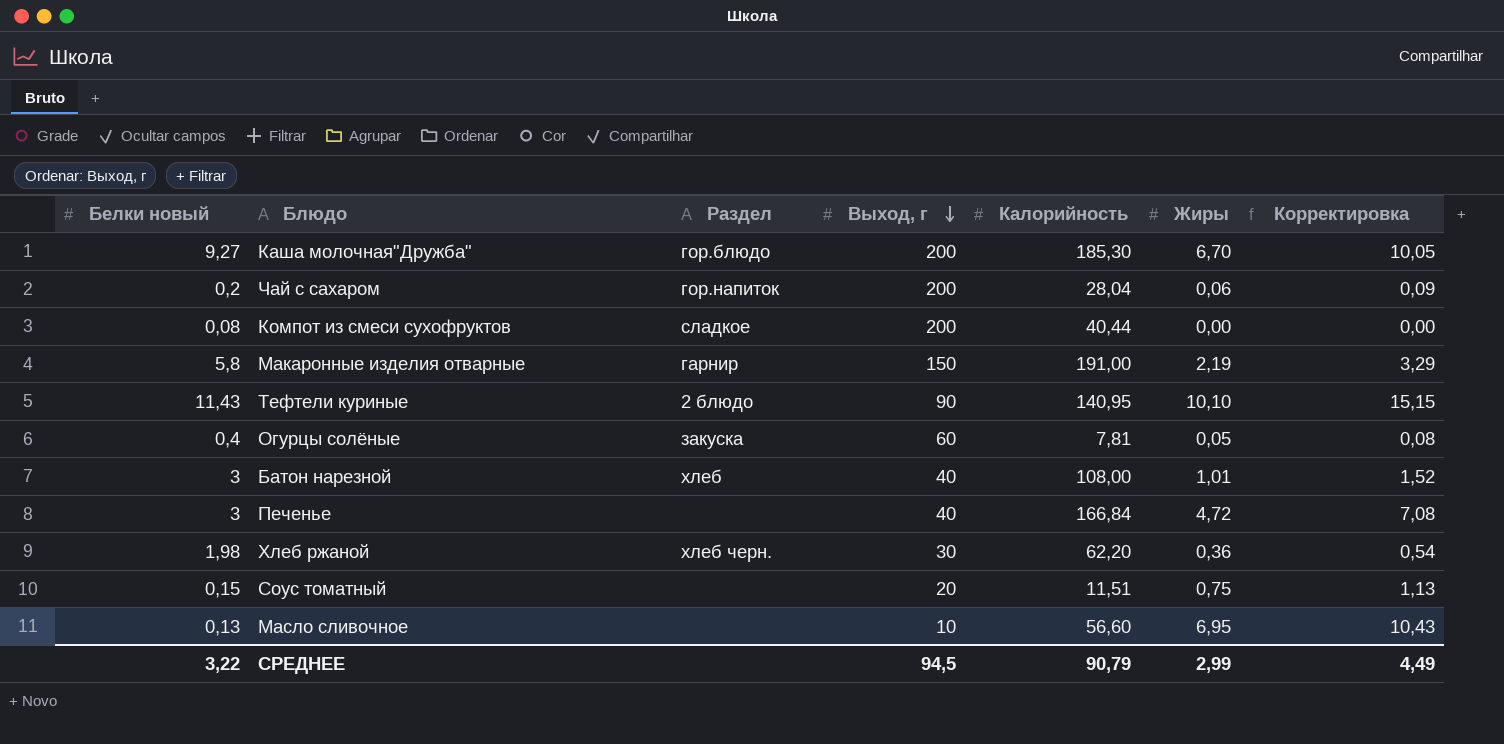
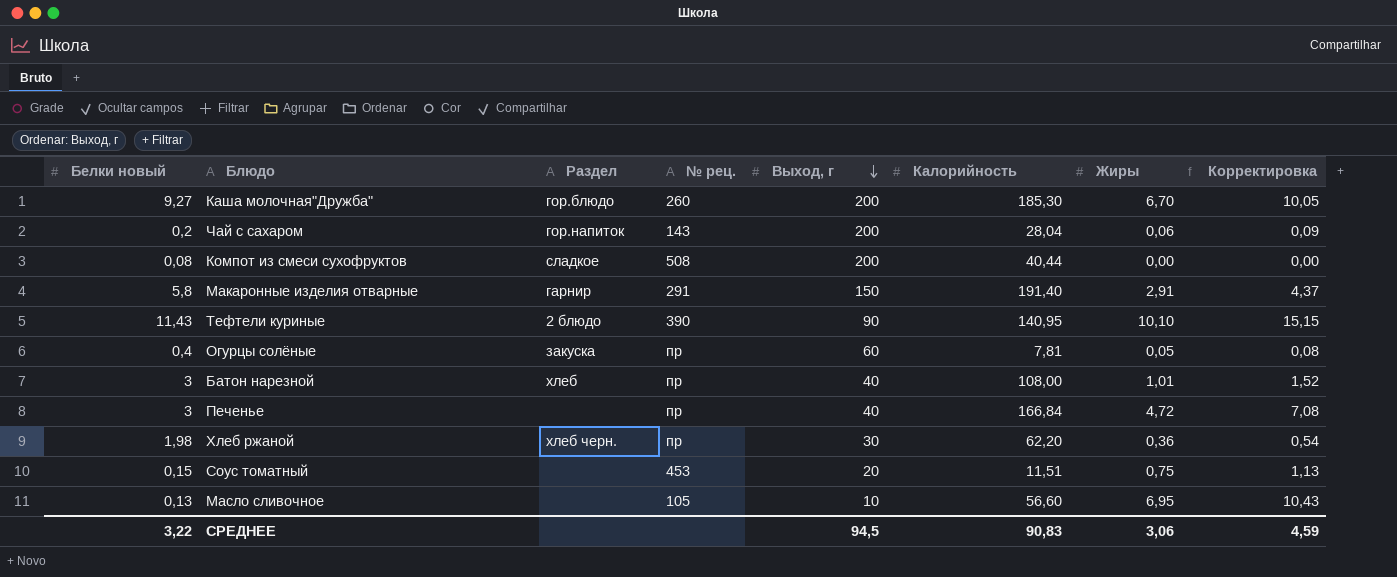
column № рец. | position: none -> 4
Макаронные изделия отварные | Калорийность: 191,00 -> 191,40
Макаронные изделия отварные | Жиры: 2,19 -> 2,91
Макаронные изделия отварные | Корректировка: 3,29 -> 4,37
СРЕДНЕЕ | Калорийность: 90,79 -> 90,83
СРЕДНЕЕ | Жиры: 2,99 -> 3,06
СРЕДНЕЕ | Корректировка: 4,49 -> 4,59

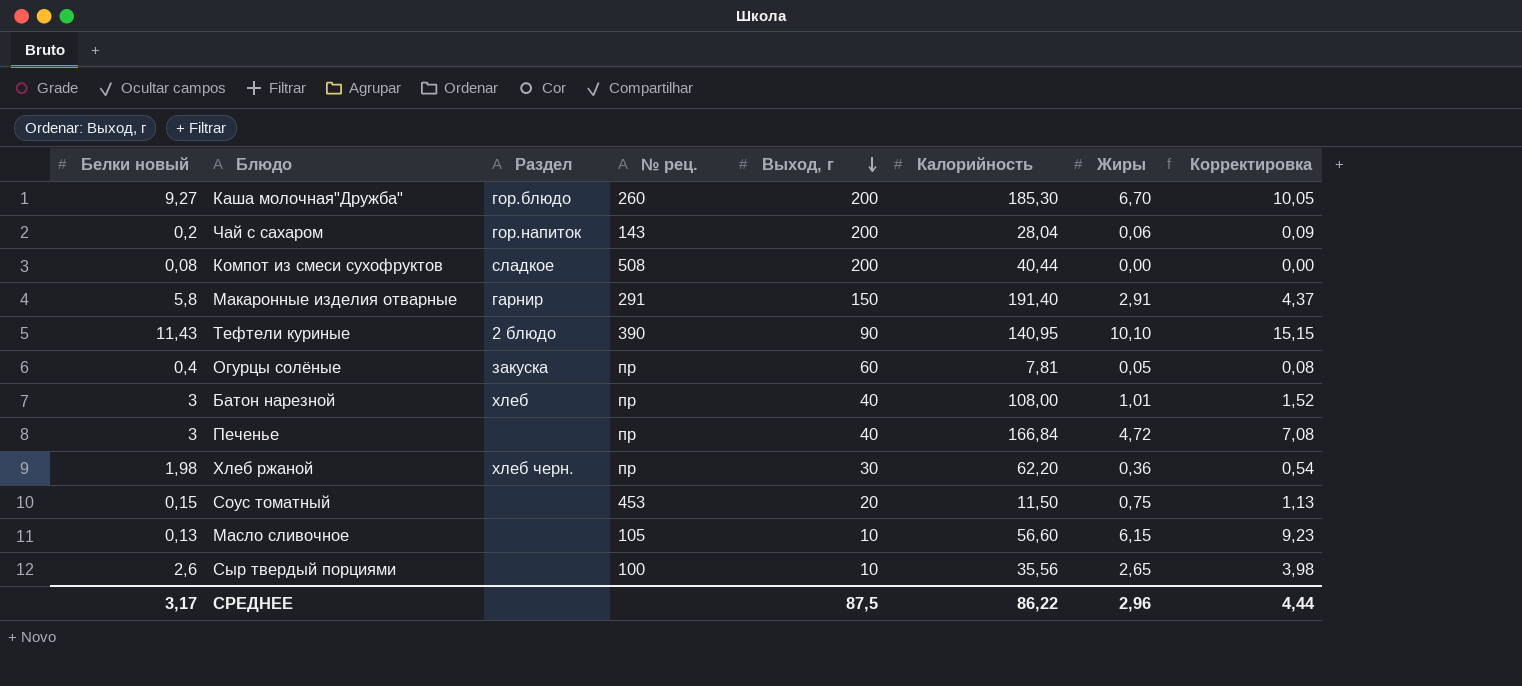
Соус томатный | Калорийность: 11,51 -> 11,50
Масло сливочное | Жиры: 6,95 -> 6,15
Масло сливочное | Корректировка: 10,43 -> 9,23
row Сыр твердый порциями: none -> 2,6 | none | 100 | 10 | 35,56 | 2,65 | 3,98
СРЕДНЕЕ | Белки новый: 3,22 -> 3,17
СРЕДНЕЕ | Выход, г: 94,5 -> 87,5
СРЕДНЕЕ | Калорийность: 90,83 -> 86,22
СРЕДНЕЕ | Жиры: 3,06 -> 2,96
СРЕДНЕЕ | Корректировка: 4,59 -> 4,44

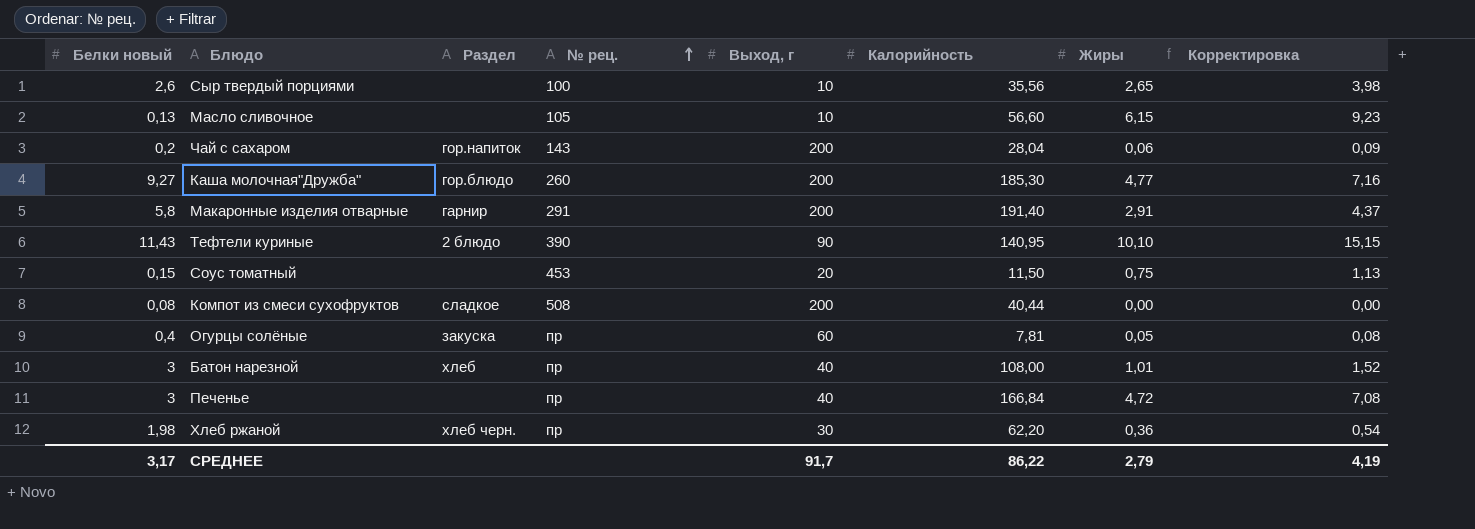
row order: Выход, г descending -> № рец. ascending
Каша молочная"Дружба" | Жиры: 6,70 -> 4,77
Каша молочная"Дружба" | Корректировка: 10,05 -> 7,16
Макаронные изделия отварные | Выход, г: 150 -> 200
СРЕДНЕЕ | Выход, г: 87,5 -> 91,7
СРЕДНЕЕ | Жиры: 2,96 -> 2,79
СРЕДНЕЕ | Корректировка: 4,44 -> 4,19

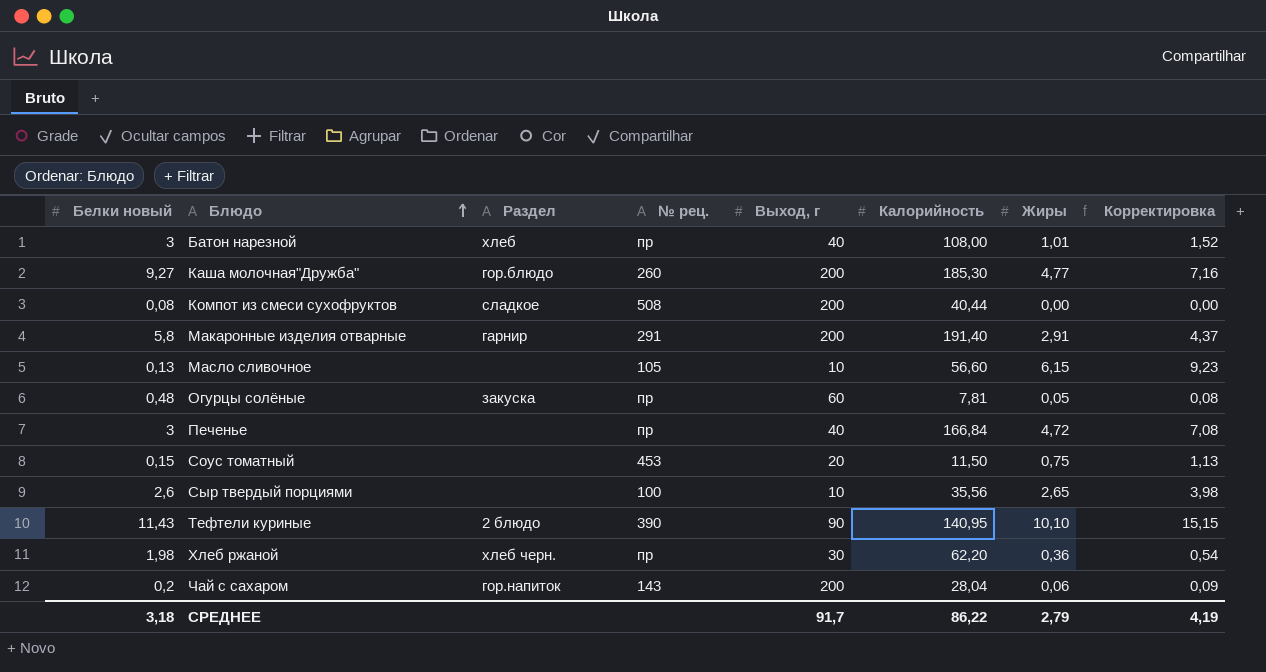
row order: № рец. ascending -> Блюдо ascending
Огурцы солёные | Белки новый: 0,4 -> 0,48
СРЕДНЕЕ | Белки новый: 3,17 -> 3,18

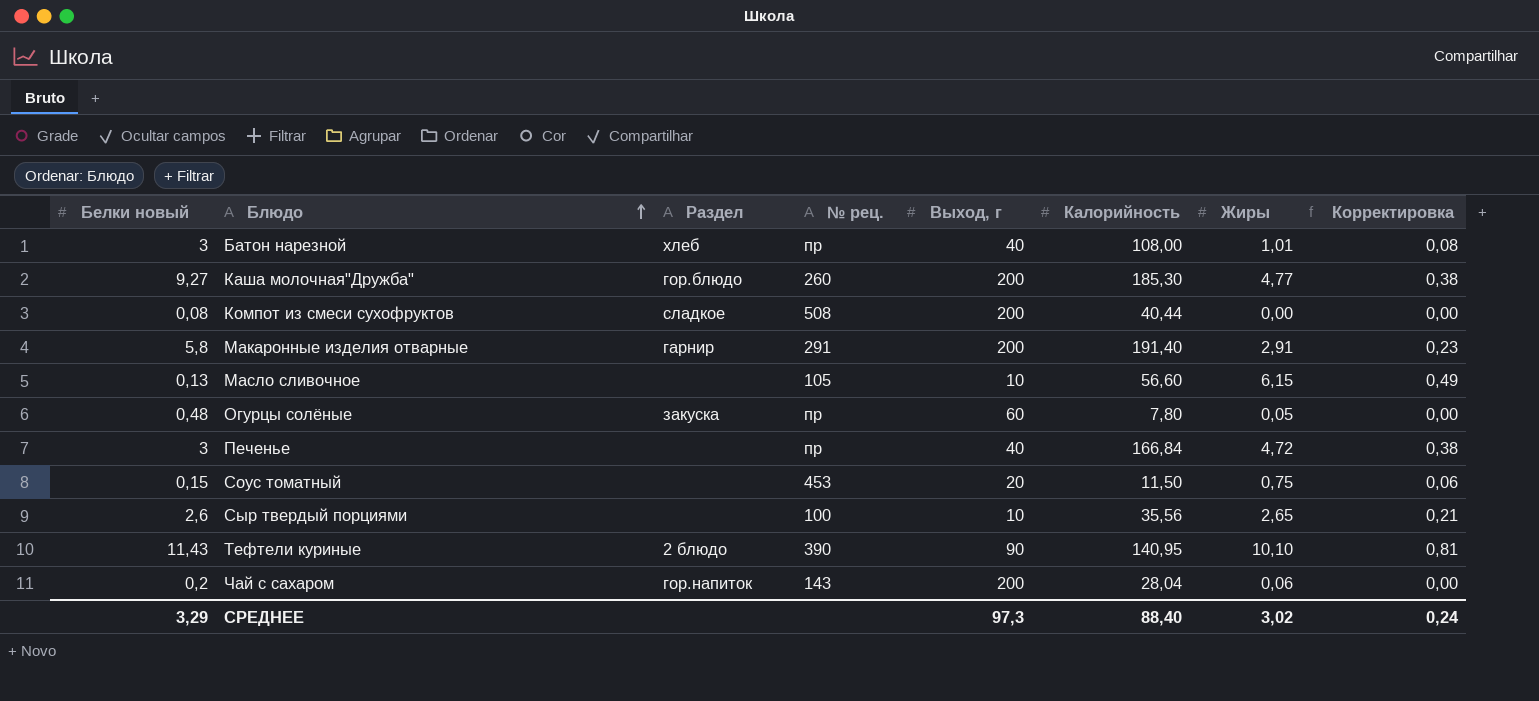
column Корректировка | formula: [Жиры] * 1,5 -> [Жиры] * 0,08
row Хлеб ржаной: 1,98 | хлеб черн. | пр | 30 | 62,20 | 0,36 | 0,54 -> none
Огурцы солёные | Калорийность: 7,81 -> 7,80
СРЕДНЕЕ | Белки новый: 3,18 -> 3,29
СРЕДНЕЕ | Выход, г: 91,7 -> 97,3
СРЕДНЕЕ | Калорийность: 86,22 -> 88,40
СРЕДНЕЕ | Жиры: 2,79 -> 3,02
СРЕДНЕЕ | Корректировка: 4,19 -> 0,24

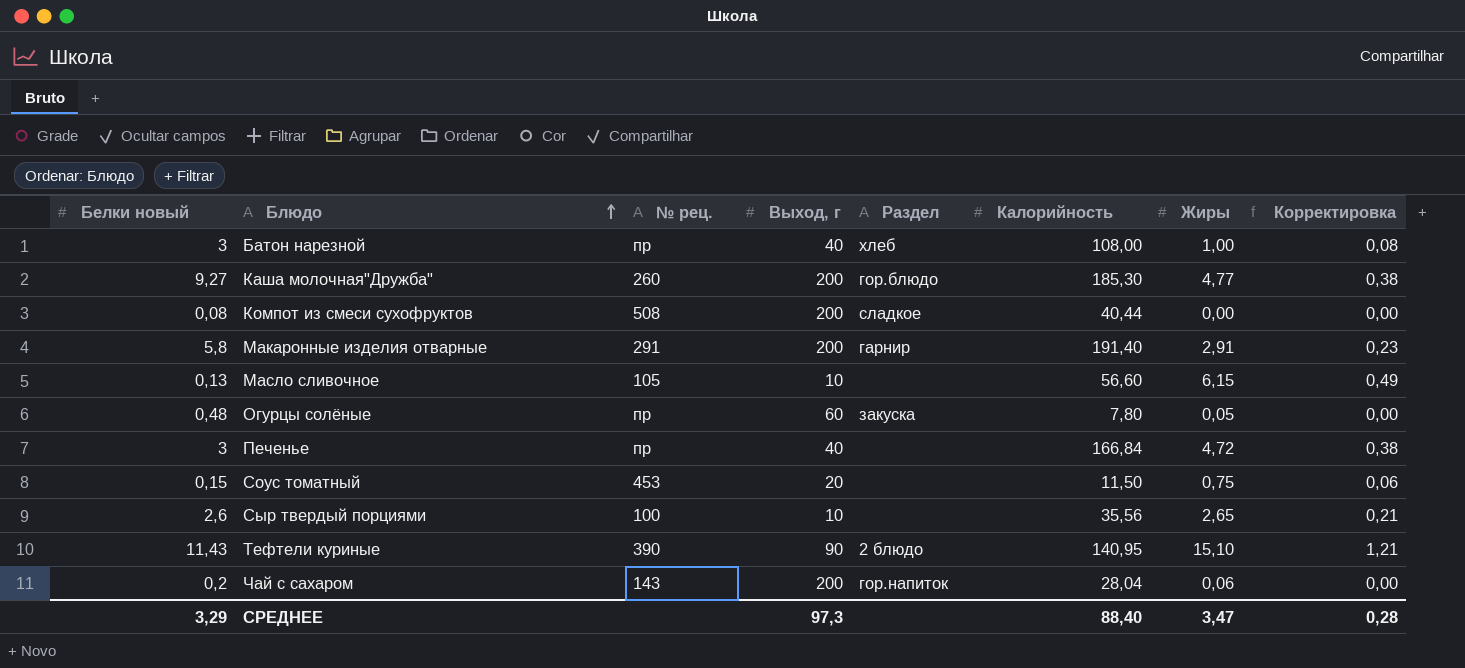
column Раздел | position: 3 -> 5
Батон нарезной | Жиры: 1,01 -> 1,00
Тефтели куриные | Жиры: 10,10 -> 15,10
Тефтели куриные | Корректировка: 0,81 -> 1,21
СРЕДНЕЕ | Жиры: 3,02 -> 3,47
СРЕДНЕЕ | Корректировка: 0,24 -> 0,28

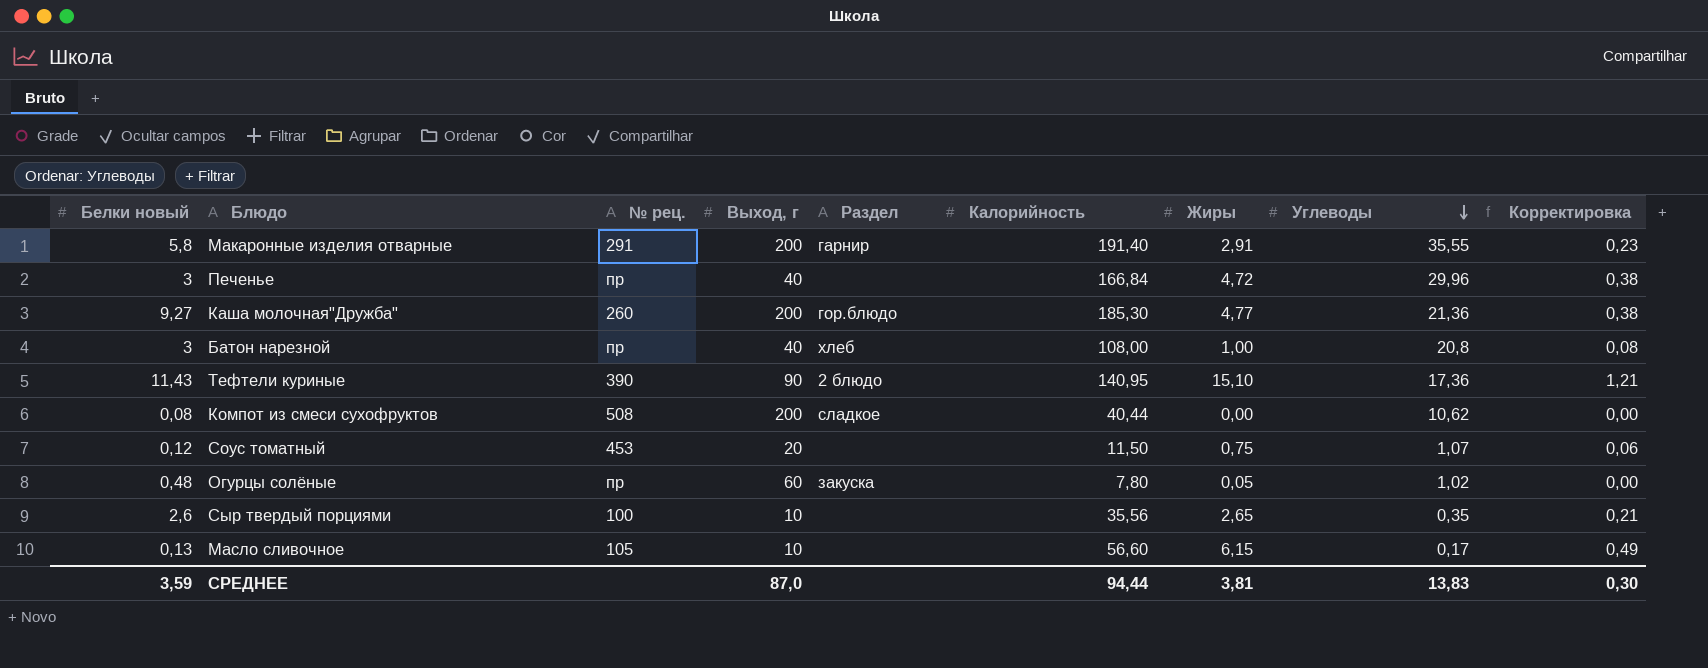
row order: Блюдо ascending -> Углеводы descending
column Углеводы | position: none -> 8
row Чай с сахаром: 0,2 | 143 | 200 | гор.напиток | 28,04 | 0,06 | 0,00 -> none
Соус томатный | Белки новый: 0,15 -> 0,12
СРЕДНЕЕ | Белки новый: 3,29 -> 3,59
СРЕДНЕЕ | Выход, г: 97,3 -> 87,0
СРЕДНЕЕ | Калорийность: 88,40 -> 94,44
СРЕДНЕЕ | Жиры: 3,47 -> 3,81
СРЕДНЕЕ | Корректировка: 0,28 -> 0,30

